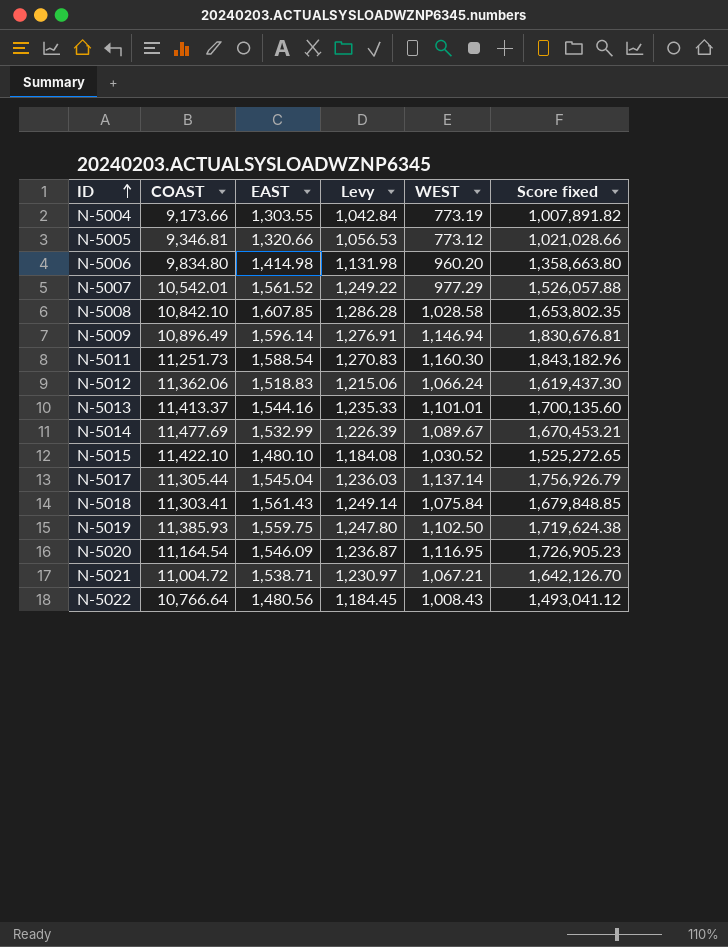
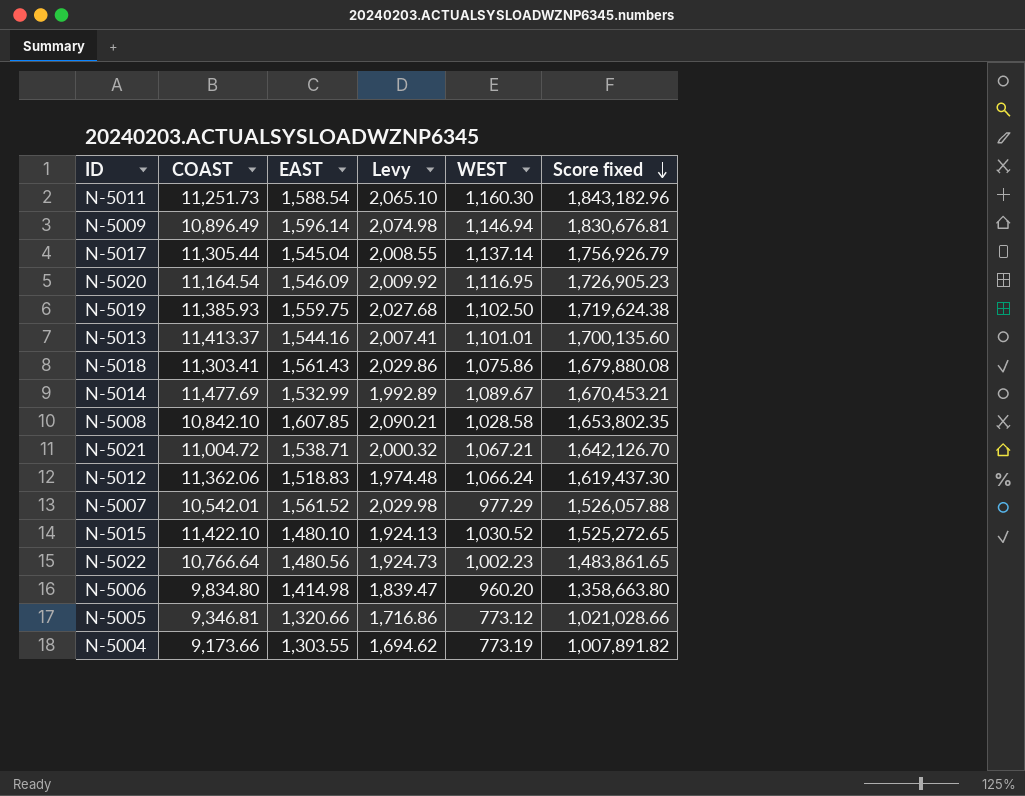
row order: ID ascending -> Score fixed descending
column Levy | formula: [EAST] * 0.8 -> [EAST] * 1.3
N-5018 | WEST: 1,075.84 -> 1,075.86
N-5018 | Score fixed: 1,679,848.85 -> 1,679,880.08
N-5022 | WEST: 1,008.43 -> 1,002.23
N-5022 | Score fixed: 1,493,041.12 -> 1,483,861.65

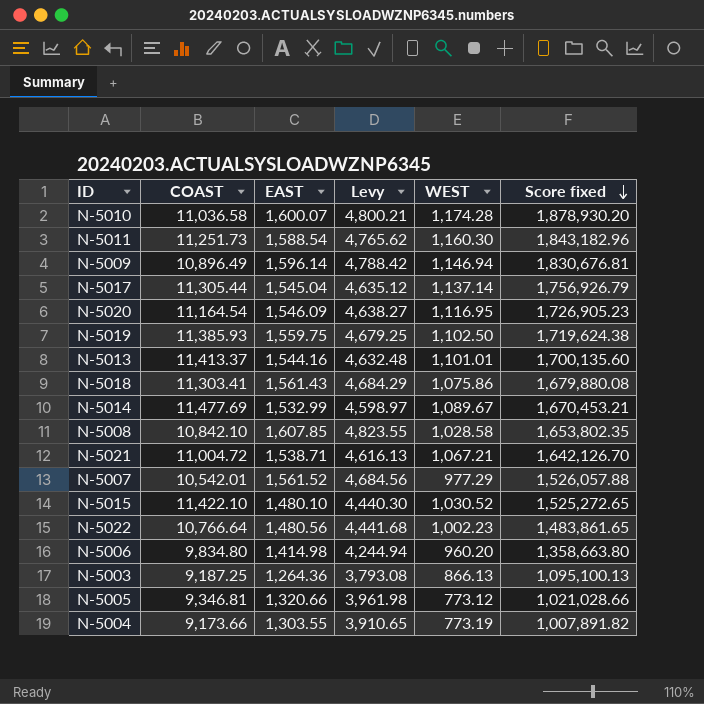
column Levy | formula: [EAST] * 1.3 -> [EAST] * 3
row N-5012: 11,362.06 | 1,518.83 | 1,974.48 | 1,066.24 | 1,619,437.30 -> none
row N-5010: none -> 11,036.58 | 1,600.07 | 4,800.21 | 1,174.28 | 1,878,930.20
row N-5003: none -> 9,187.25 | 1,264.36 | 3,793.08 | 866.13 | 1,095,100.13

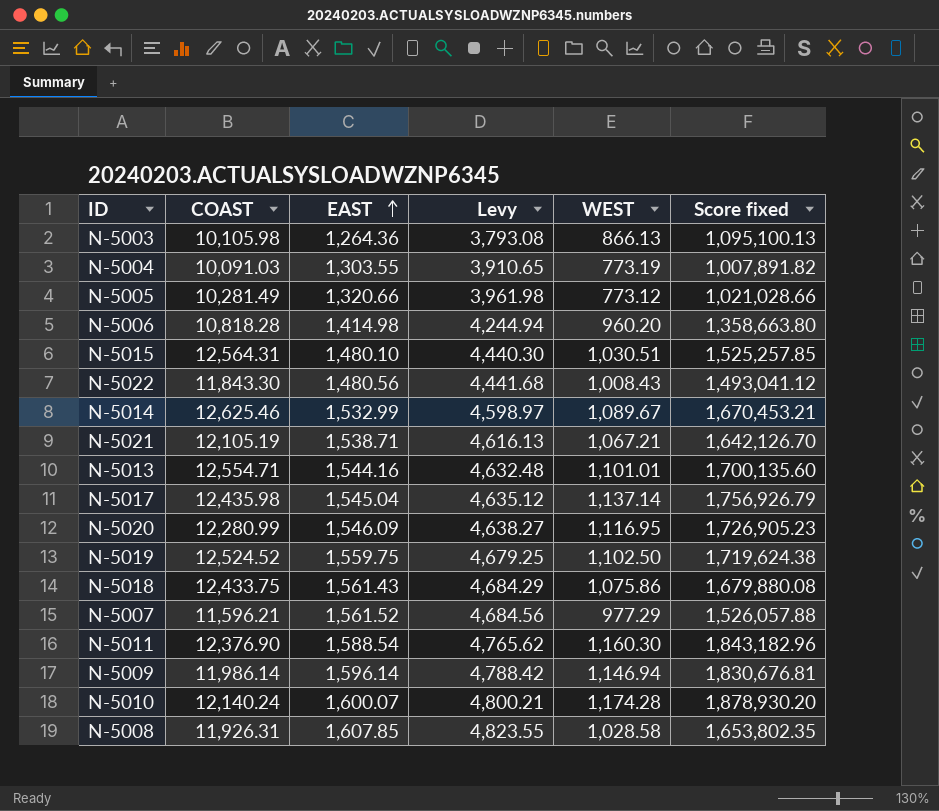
row order: Score fixed descending -> EAST ascending
N-5003 | COAST: 9,187.25 -> 10,105.98
N-5004 | COAST: 9,173.66 -> 10,091.03
N-5005 | COAST: 9,346.81 -> 10,281.49
N-5006 | COAST: 9,834.80 -> 10,818.28
N-5015 | COAST: 11,422.10 -> 12,564.31
N-5015 | WEST: 1,030.52 -> 1,030.51
N-5015 | Score fixed: 1,525,272.65 -> 1,525,257.85
N-5022 | COAST: 10,766.64 -> 11,843.30
N-5022 | WEST: 1,002.23 -> 1,008.43
N-5022 | Score fixed: 1,483,861.65 -> 1,493,041.12
N-5014 | COAST: 11,477.69 -> 12,625.46
N-5021 | COAST: 11,004.72 -> 12,105.19
N-5013 | COAST: 11,413.37 -> 12,554.71
N-5017 | COAST: 11,305.44 -> 12,435.98
N-5020 | COAST: 11,164.54 -> 12,280.99
N-5019 | COAST: 11,385.93 -> 12,524.52
N-5018 | COAST: 11,303.41 -> 12,433.75
N-5007 | COAST: 10,542.01 -> 11,596.21
N-5011 | COAST: 11,251.73 -> 12,376.90
N-5009 | COAST: 10,896.49 -> 11,986.14
N-5010 | COAST: 11,036.58 -> 12,140.24
N-5008 | COAST: 10,842.10 -> 11,926.31

